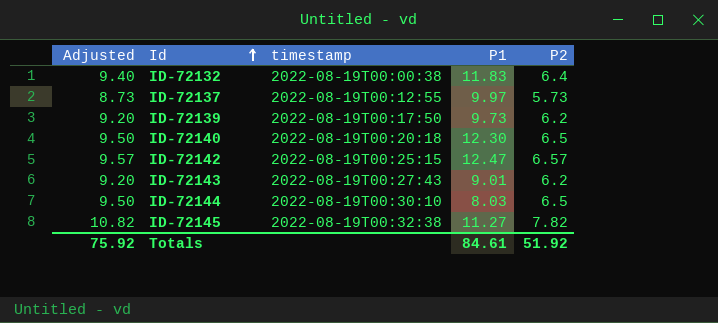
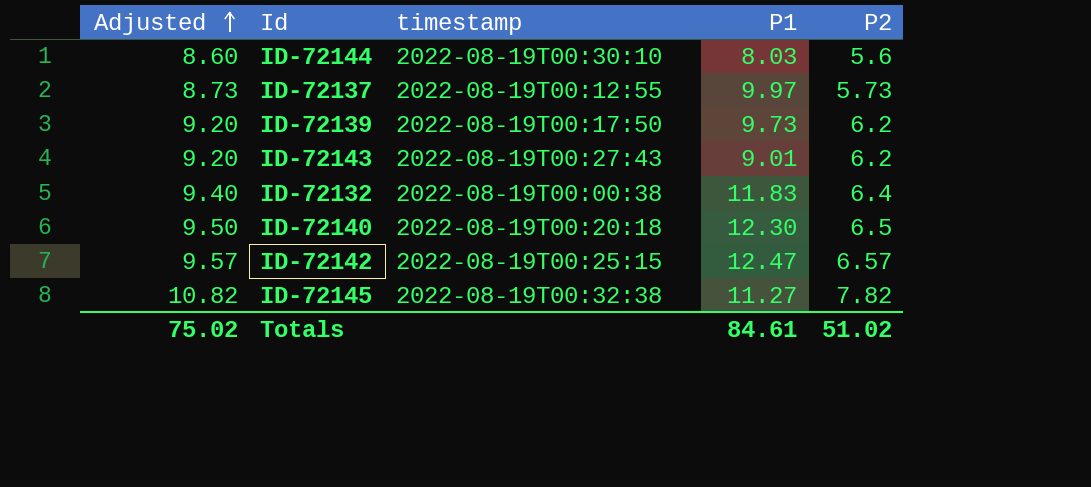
row order: Id ascending -> Adjusted ascending
ID-72144 | Adjusted: 9.50 -> 8.60
ID-72144 | P2: 6.5 -> 5.6
Totals | Adjusted: 75.92 -> 75.02
Totals | P2: 51.92 -> 51.02

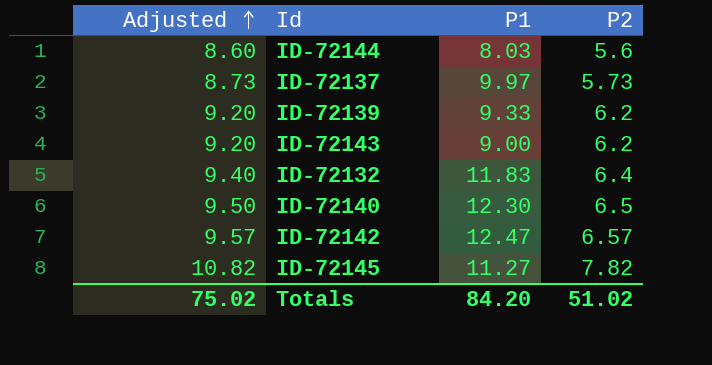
column timestamp | position: 3 -> none
ID-72139 | P1: 9.73 -> 9.33
ID-72143 | P1: 9.01 -> 9.00
Totals | P1: 84.61 -> 84.20

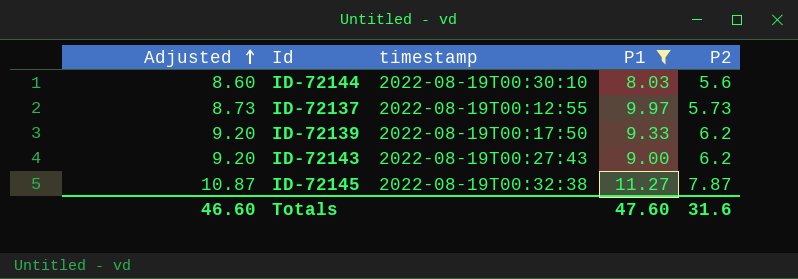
filter: none -> P1 <= 11.27
column timestamp | position: none -> 3
ID-72145 | Adjusted: 10.82 -> 10.87
ID-72145 | P2: 7.82 -> 7.87
Totals | Adjusted: 75.02 -> 46.60
Totals | P1: 84.20 -> 47.60
Totals | P2: 51.02 -> 31.6

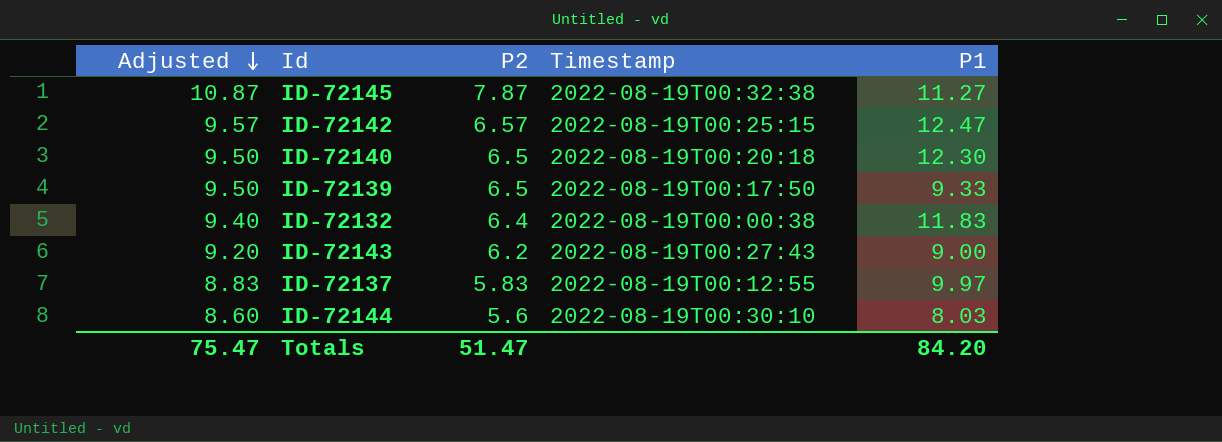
filter: P1 <= 11.27 -> none
row order: Adjusted ascending -> Adjusted descending
column P2 | position: 5 -> 3
column name: timestamp -> Timestamp
ID-72139 | Adjusted: 9.20 -> 9.50
ID-72139 | P2: 6.2 -> 6.5
ID-72137 | Adjusted: 8.73 -> 8.83
ID-72137 | P2: 5.73 -> 5.83
Totals | Adjusted: 46.60 -> 75.47
Totals | P2: 31.6 -> 51.47
Totals | P1: 47.60 -> 84.20

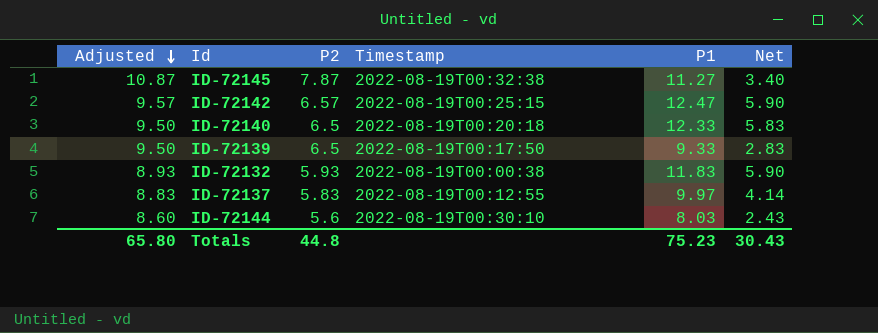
column Net | formula: none -> [P1] - [P2]
row ID-72143: 9.20 | 6.2 | 2022-08-19T00:27:43 | 9.00 -> none
ID-72140 | P1: 12.30 -> 12.33
ID-72132 | Adjusted: 9.40 -> 8.93
ID-72132 | P2: 6.4 -> 5.93
Totals | Adjusted: 75.47 -> 65.80
Totals | P2: 51.47 -> 44.8
Totals | P1: 84.20 -> 75.23

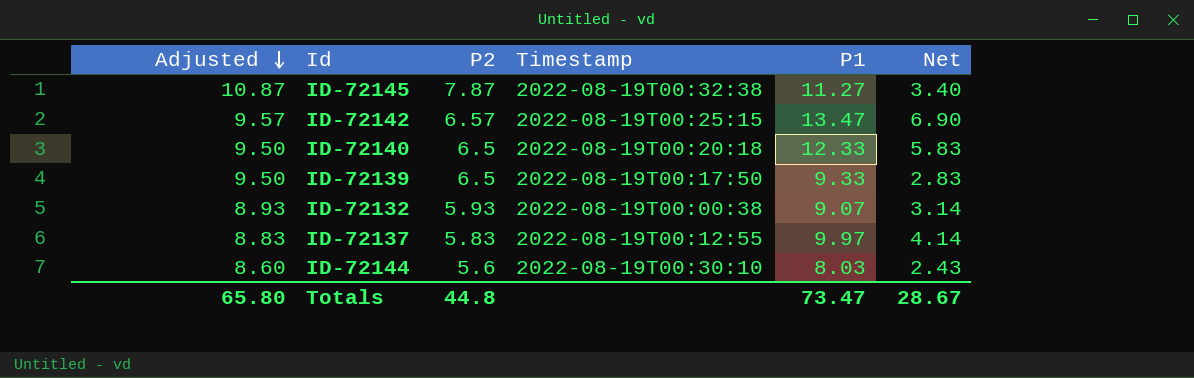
ID-72142 | P1: 12.47 -> 13.47
ID-72142 | Net: 5.90 -> 6.90
ID-72132 | P1: 11.83 -> 9.07
ID-72132 | Net: 5.90 -> 3.14
Totals | P1: 75.23 -> 73.47
Totals | Net: 30.43 -> 28.67

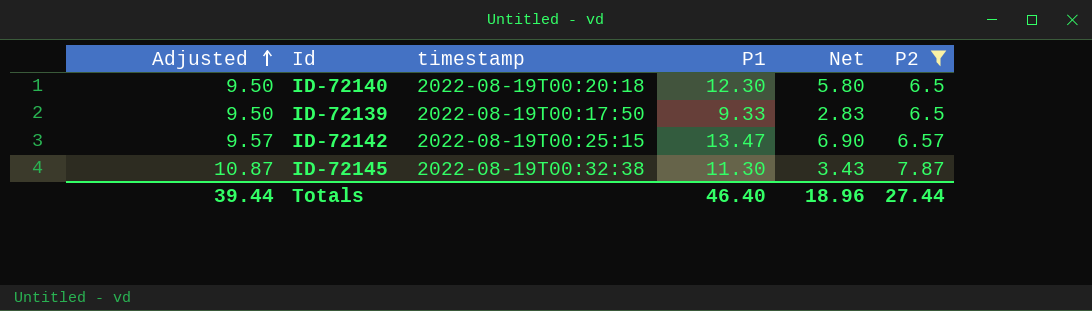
filter: none -> P2 >= 6.5
row order: Adjusted descending -> Adjusted ascending
column name: Timestamp -> timestamp
column P2 | position: 3 -> 6
ID-72140 | P1: 12.33 -> 12.30
ID-72140 | Net: 5.83 -> 5.80
ID-72145 | P1: 11.27 -> 11.30
ID-72145 | Net: 3.40 -> 3.43
Totals | Adjusted: 65.80 -> 39.44
Totals | P1: 73.47 -> 46.40
Totals | Net: 28.67 -> 18.96
Totals | P2: 44.8 -> 27.44

